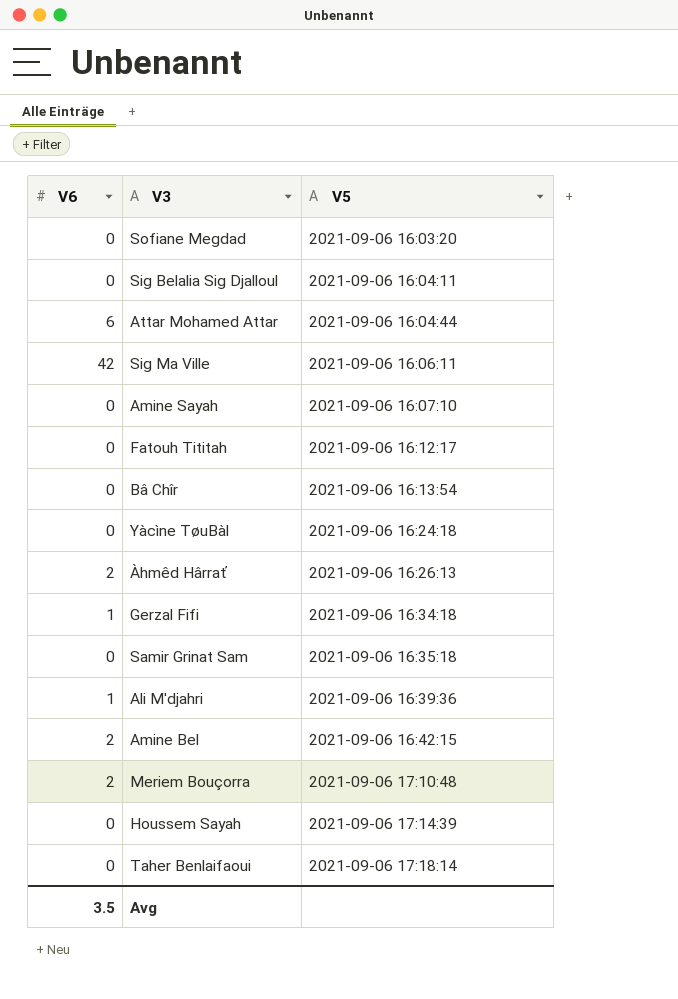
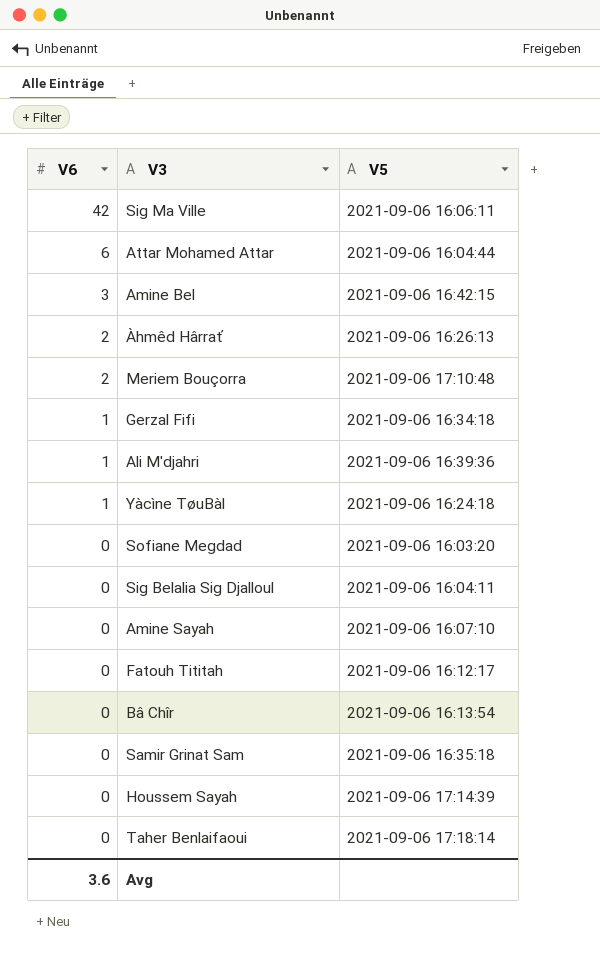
row order: V5 ascending -> V6 descending
Amine Bel | V6: 2 -> 3
Yàcìne TøuBàl | V6: 0 -> 1
Avg | V6: 3.5 -> 3.6

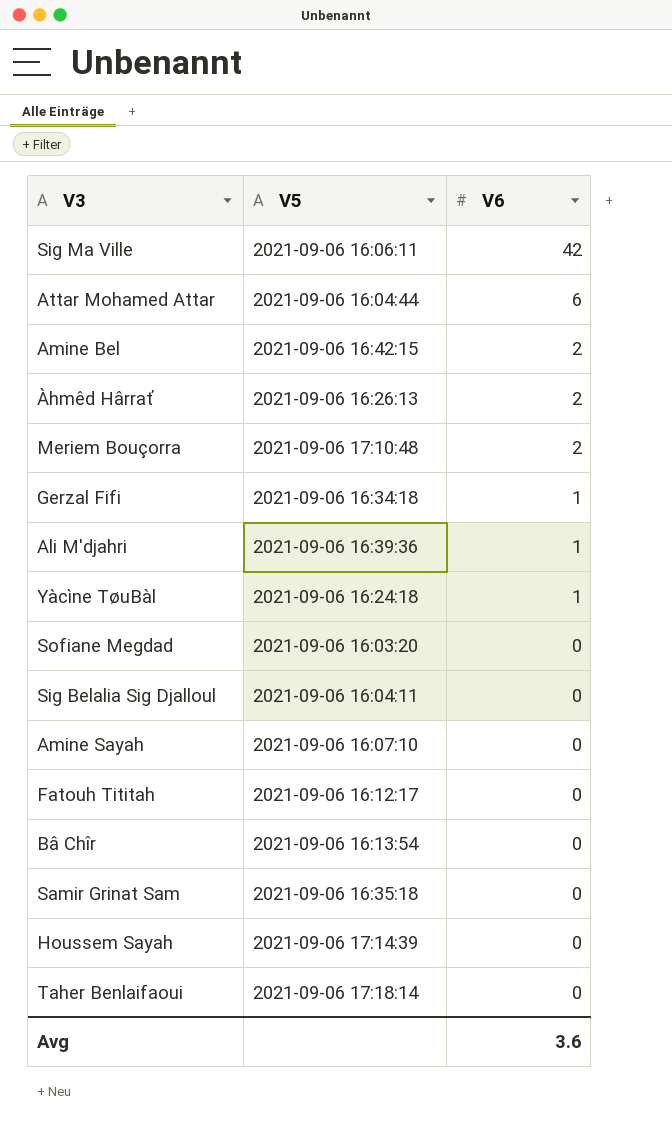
column V6 | position: 1 -> 3
Amine Bel | V6: 3 -> 2

